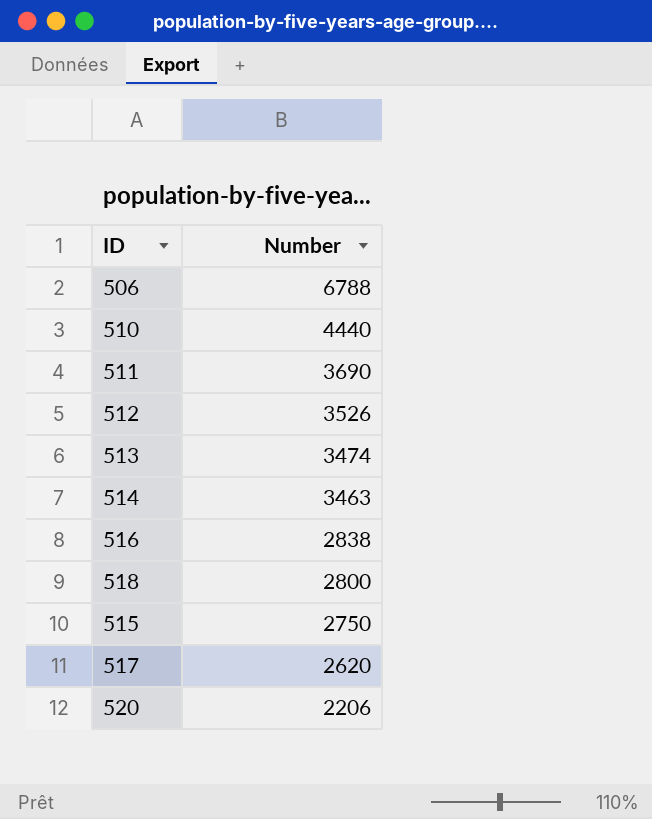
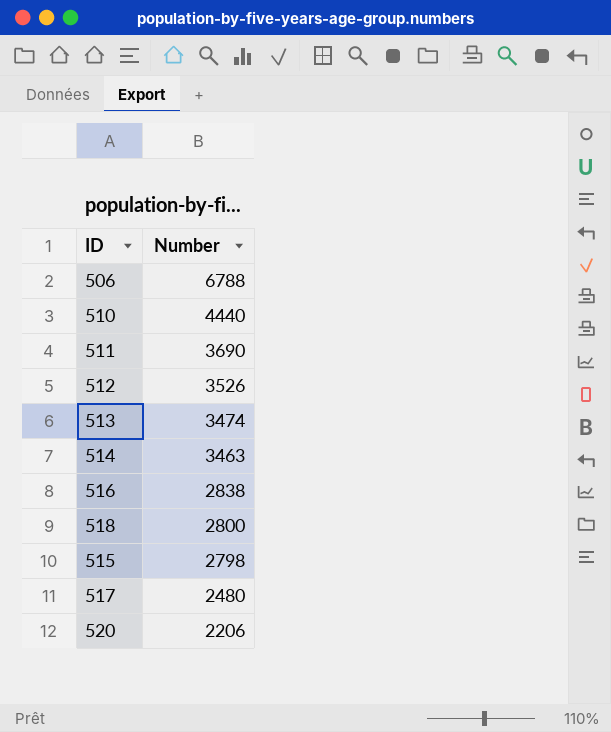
515 | Number: 2750 -> 2798
517 | Number: 2620 -> 2480

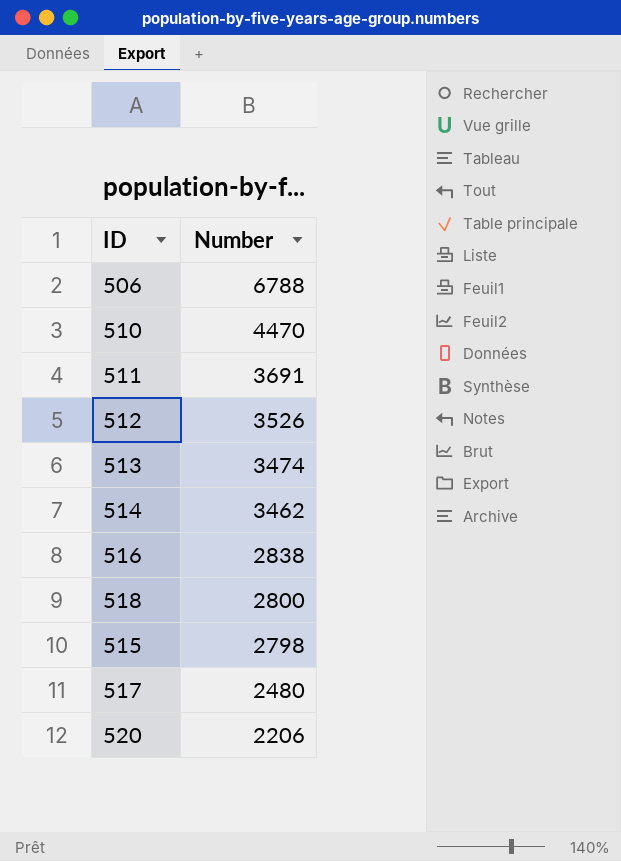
510 | Number: 4440 -> 4470
511 | Number: 3690 -> 3691
514 | Number: 3463 -> 3462

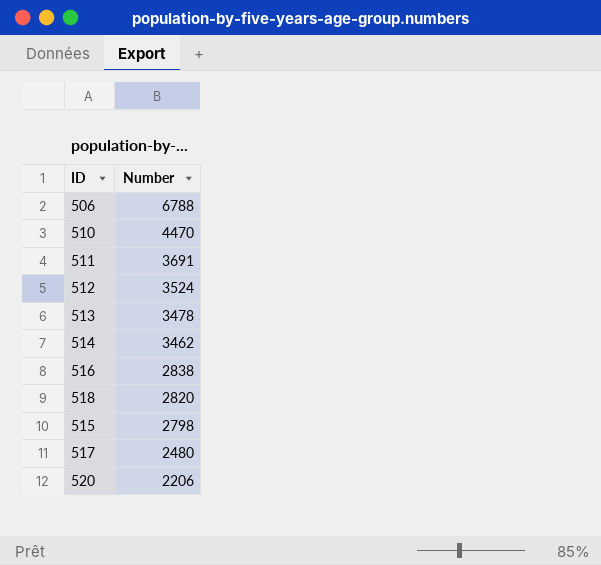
512 | Number: 3526 -> 3524
513 | Number: 3474 -> 3478
518 | Number: 2800 -> 2820

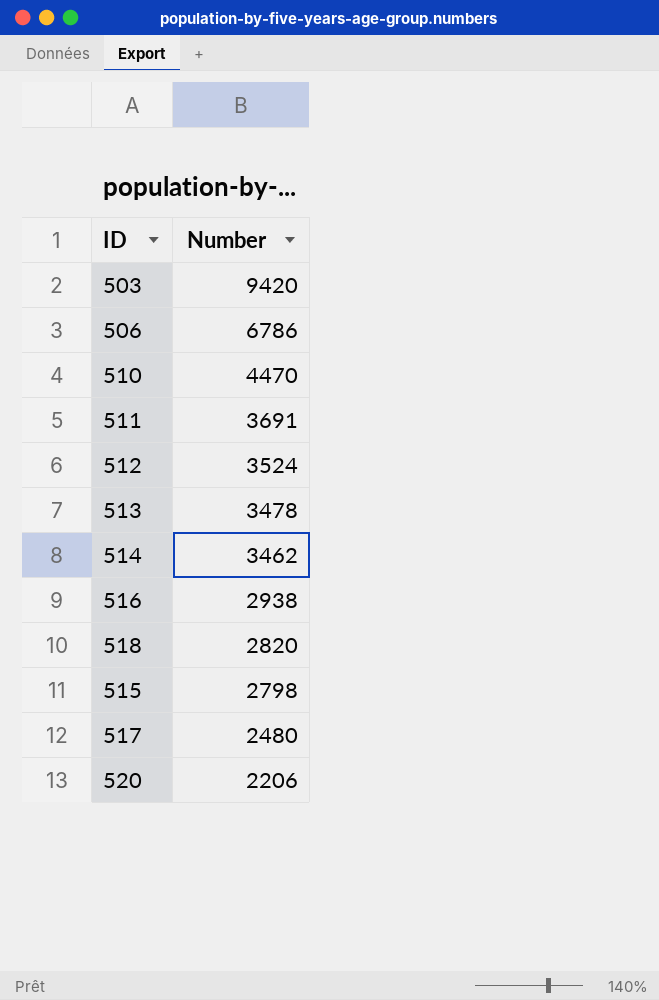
row 503: none -> 9420
506 | Number: 6788 -> 6786
516 | Number: 2838 -> 2938

